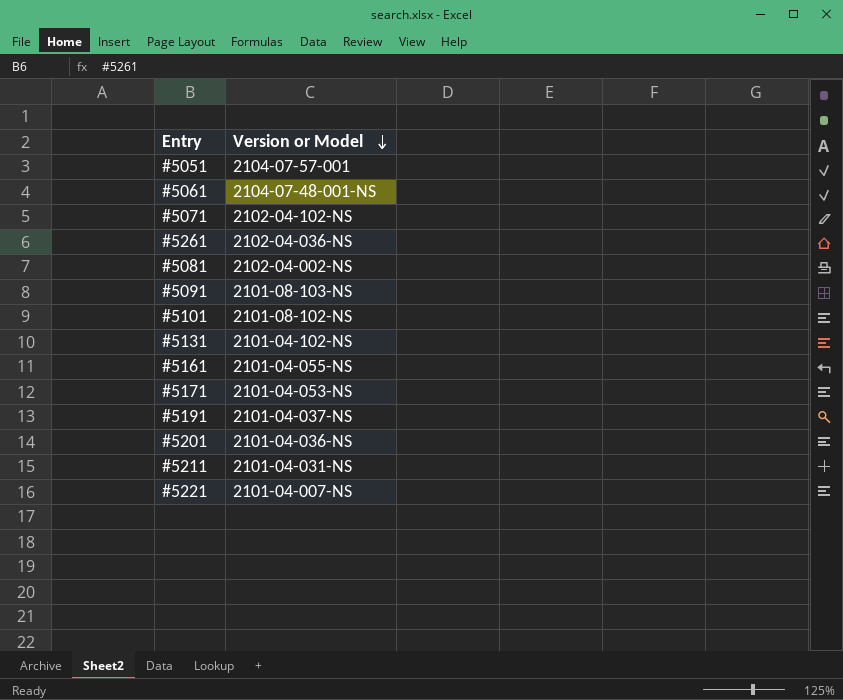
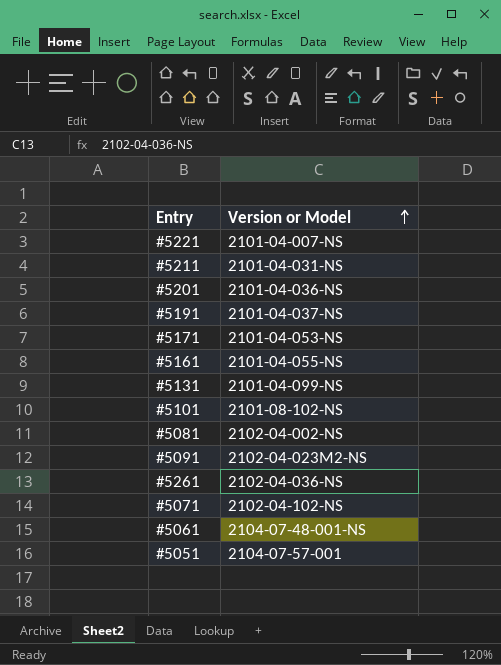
row order: Version or Model descending -> Version or Model ascending
#5131 | Version or Model: 2101-04-102-NS -> 2101-04-099-NS
#5091 | Version or Model: 2101-08-103-NS -> 2102-04-023M2-NS

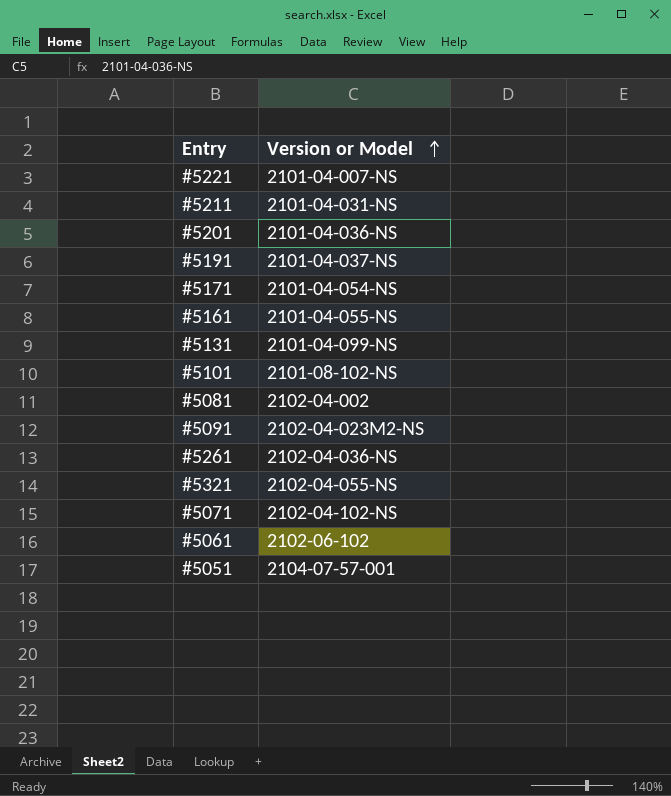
#5171 | Version or Model: 2101-04-053-NS -> 2101-04-054-NS
#5081 | Version or Model: 2102-04-002-NS -> 2102-04-002
row #5321: none -> 2102-04-055-NS
#5061 | Version or Model: 2104-07-48-001-NS -> 2102-06-102

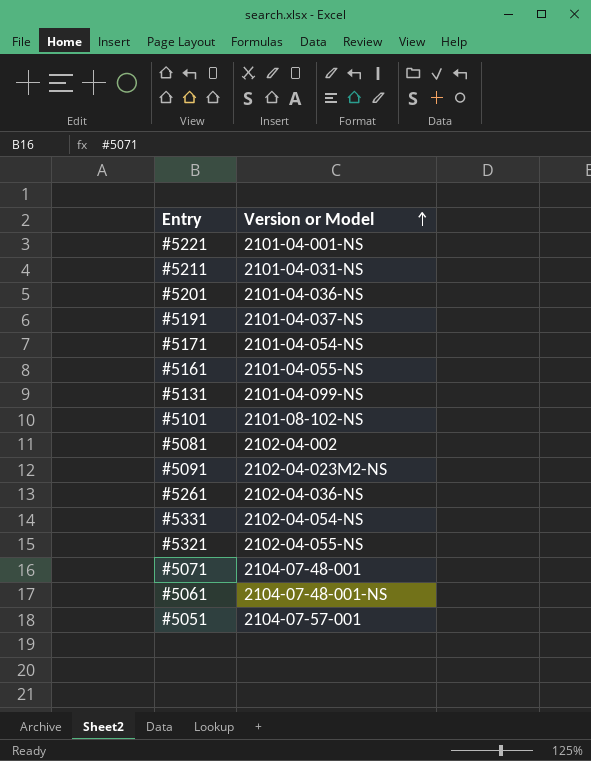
#5221 | Version or Model: 2101-04-007-NS -> 2101-04-001-NS
row #5331: none -> 2102-04-054-NS
#5071 | Version or Model: 2102-04-102-NS -> 2104-07-48-001
#5061 | Version or Model: 2102-06-102 -> 2104-07-48-001-NS

